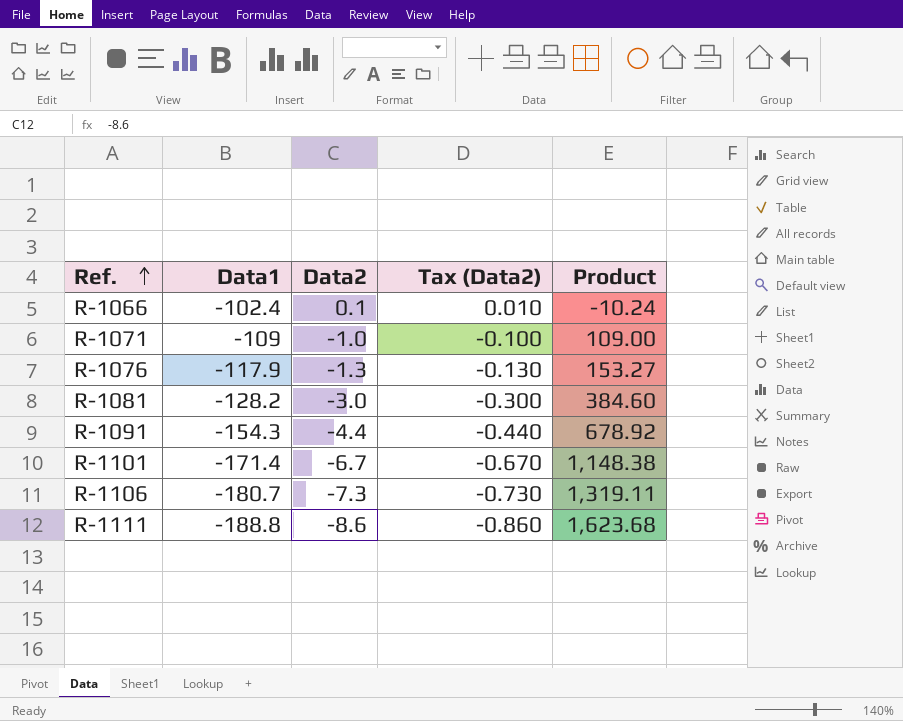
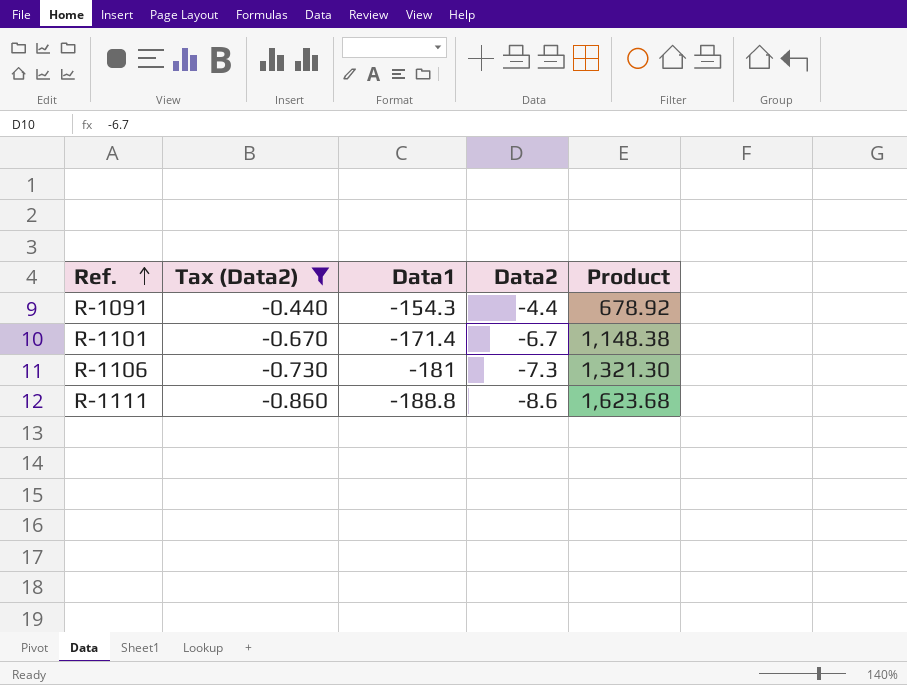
filter: none -> Tax (Data2) <= -0.440
column Tax (Data2) | position: 4 -> 2
R-1106 | Data1: -180.7 -> -181
R-1106 | Product: 1,319.11 -> 1,321.30

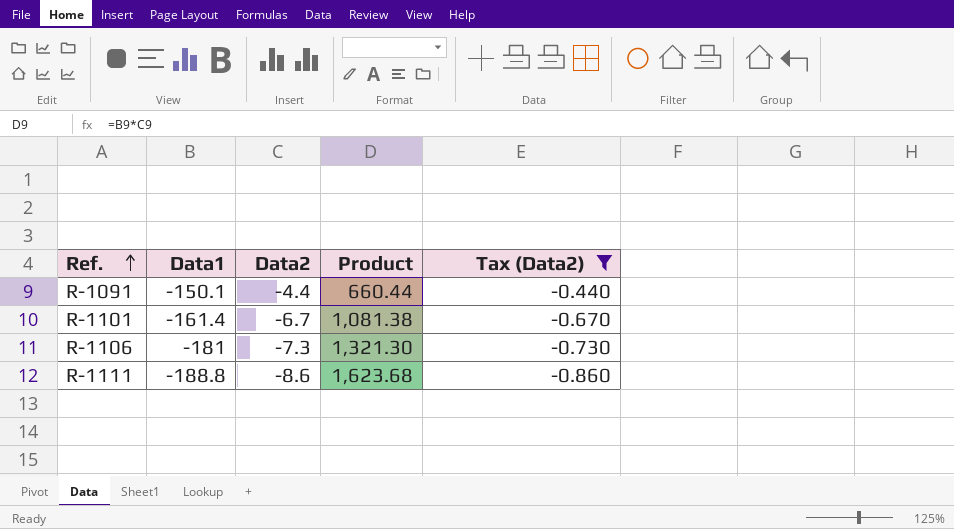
column Tax (Data2) | position: 2 -> 5
R-1091 | Data1: -154.3 -> -150.1
R-1091 | Product: 678.92 -> 660.44
R-1101 | Data1: -171.4 -> -161.4
R-1101 | Product: 1,148.38 -> 1,081.38

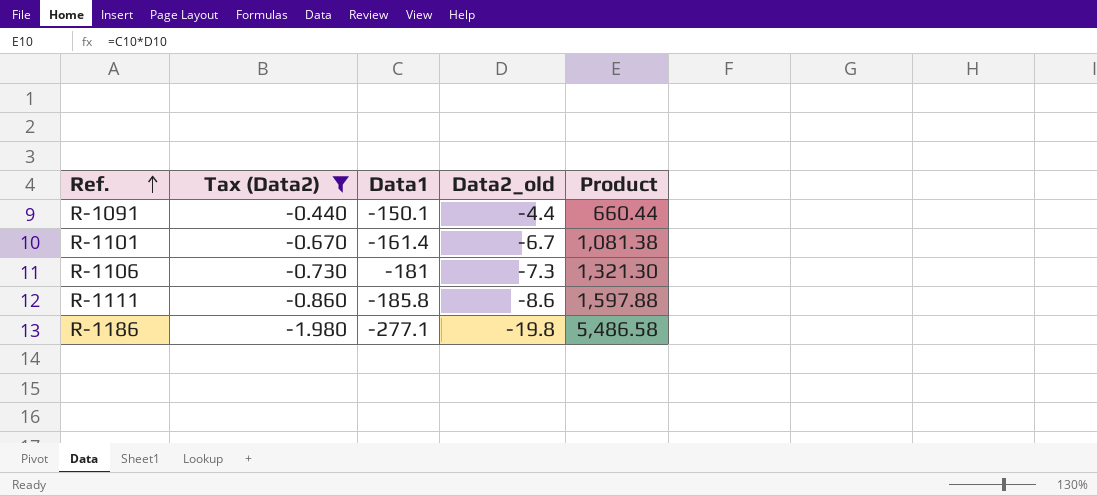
column Tax (Data2) | position: 5 -> 2
column name: Data2 -> Data2_old
R-1111 | Data1: -188.8 -> -185.8
R-1111 | Product: 1,623.68 -> 1,597.88
row R-1186: none -> -1.980 | -277.1 | -19.8 | 5,486.58

